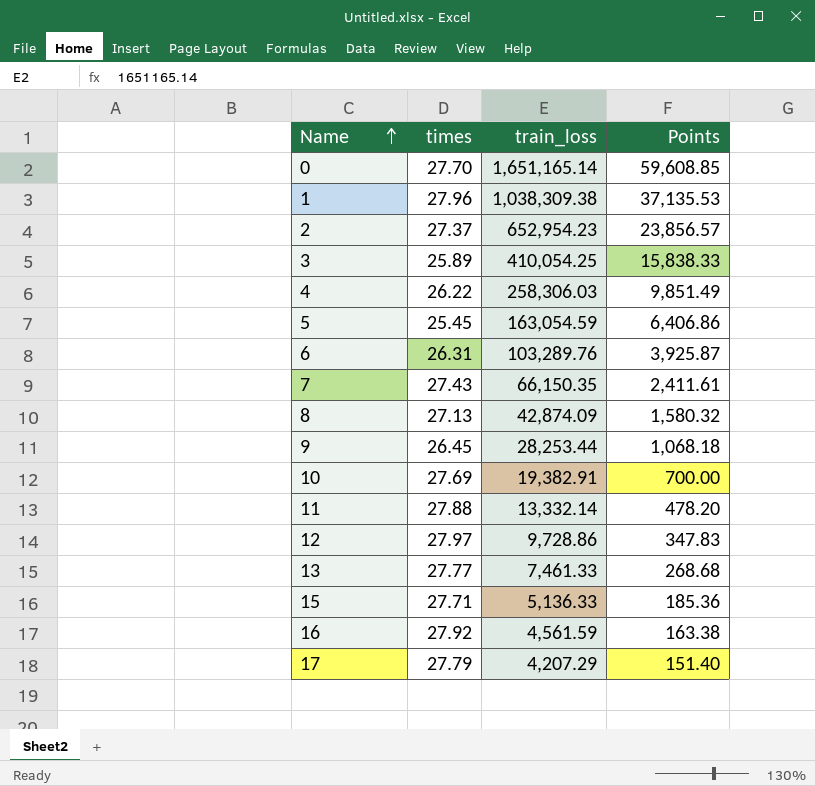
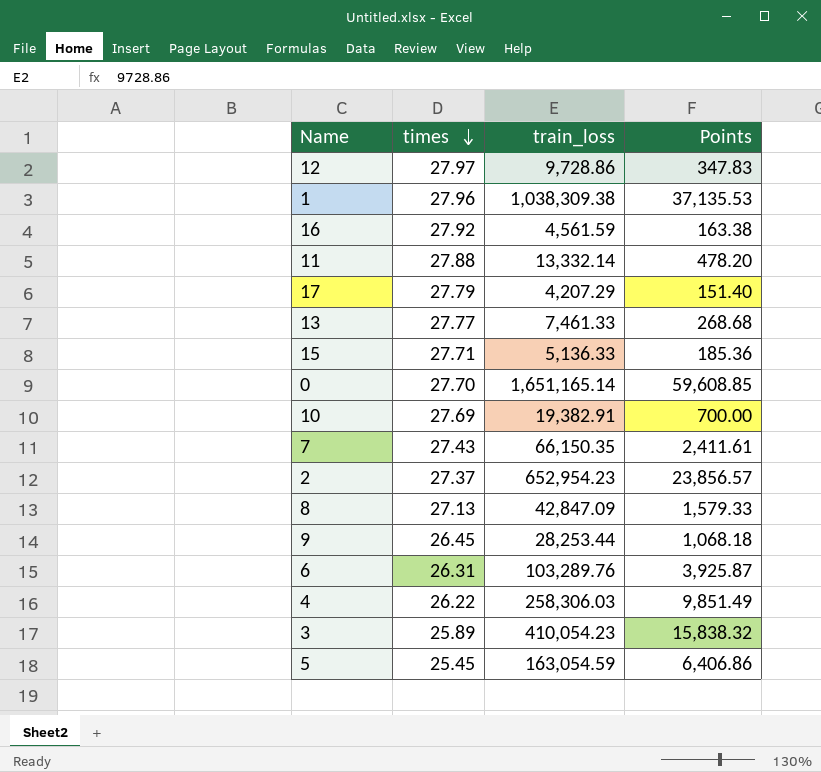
row order: Name ascending -> times descending
8 | train_loss: 42,874.09 -> 42,847.09
8 | Points: 1,580.32 -> 1,579.33
3 | train_loss: 410,054.25 -> 410,054.23
3 | Points: 15,838.33 -> 15,838.32

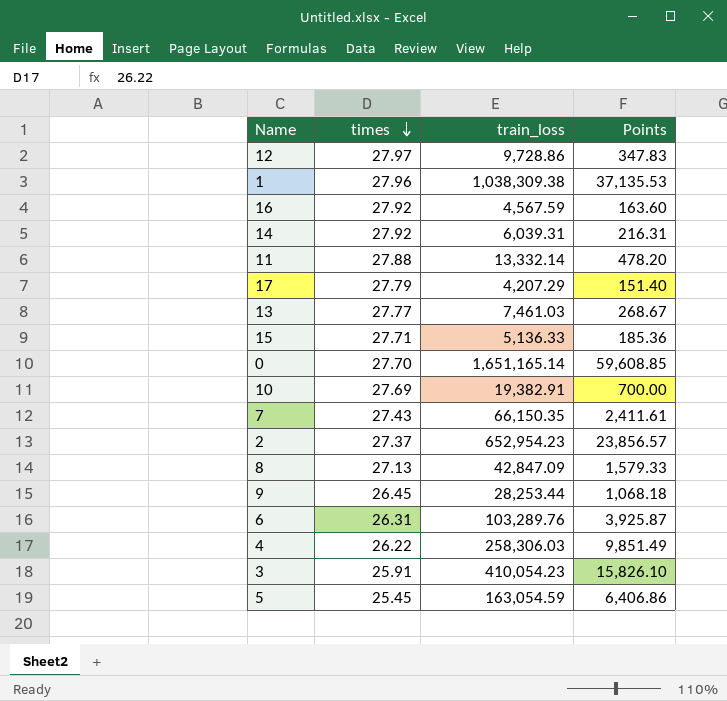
16 | train_loss: 4,561.59 -> 4,567.59
16 | Points: 163.38 -> 163.60
row 14: none -> 27.92 | 6,039.31 | 216.31
13 | train_loss: 7,461.33 -> 7,461.03
13 | Points: 268.68 -> 268.67
3 | times: 25.89 -> 25.91
3 | Points: 15,838.32 -> 15,826.10

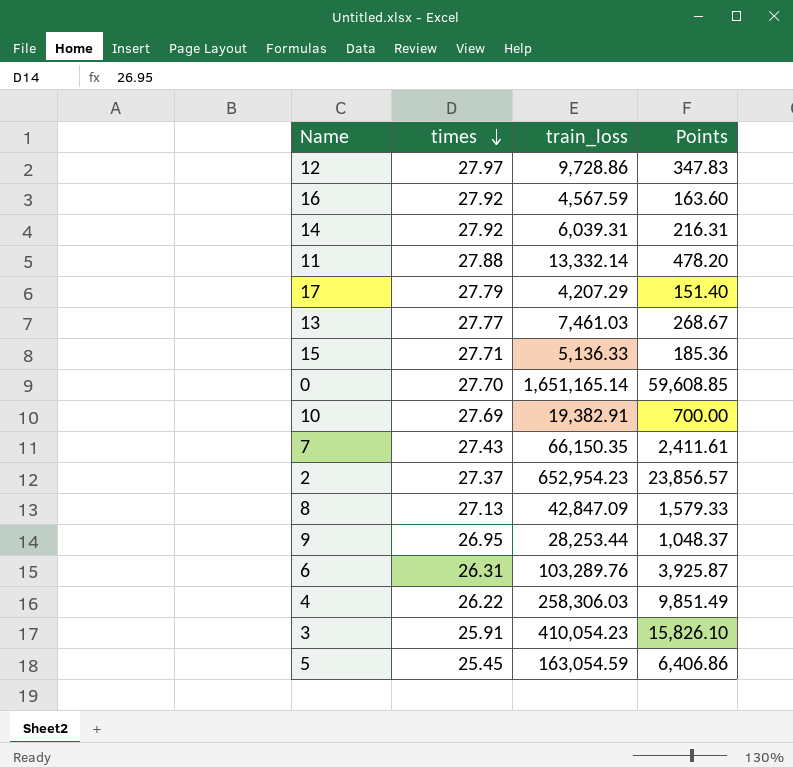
row 1: 27.96 | 1,038,309.38 | 37,135.53 -> none
9 | times: 26.45 -> 26.95
9 | Points: 1,068.18 -> 1,048.37

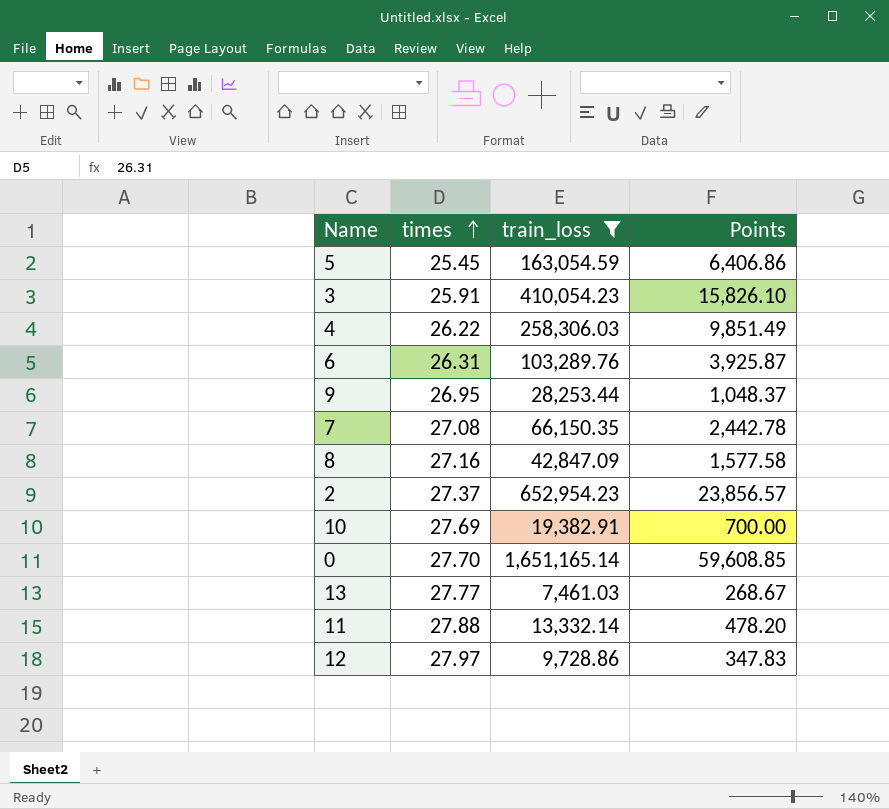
filter: none -> train_loss >= 7,461.03
row order: times descending -> times ascending
7 | times: 27.43 -> 27.08
7 | Points: 2,411.61 -> 2,442.78
8 | times: 27.13 -> 27.16
8 | Points: 1,579.33 -> 1,577.58

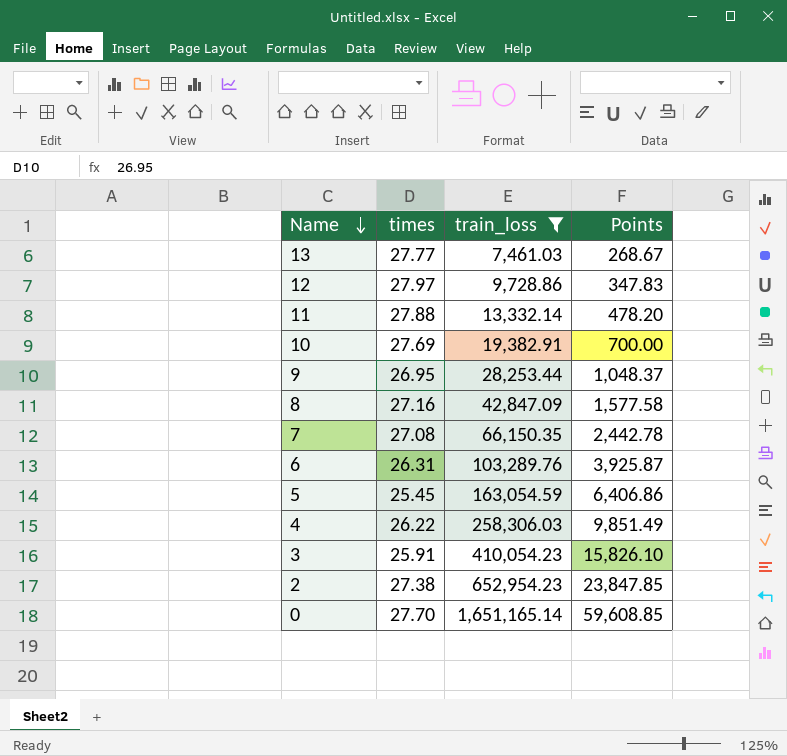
row order: times ascending -> Name descending
2 | times: 27.37 -> 27.38
2 | Points: 23,856.57 -> 23,847.85

